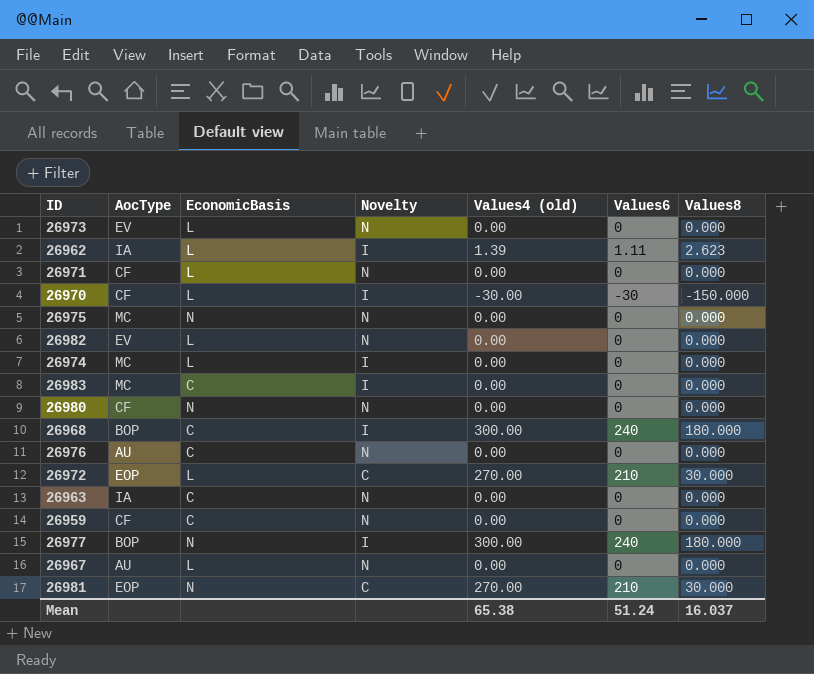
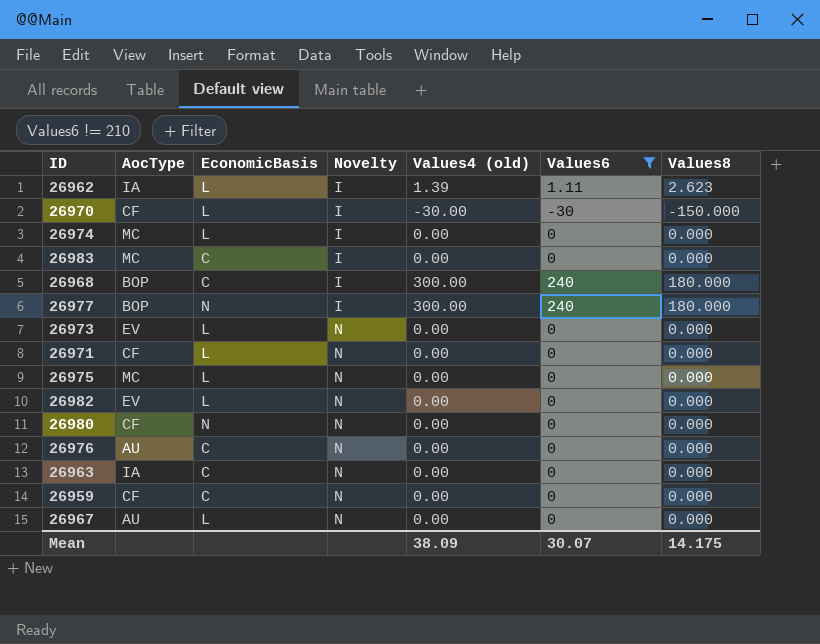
filter: none -> Values6 != 210
row order: none -> Novelty ascending
26975 | EconomicBasis: N -> L
Mean | Values4 (old): 65.38 -> 38.09
Mean | Values6: 51.24 -> 30.07
Mean | Values8: 16.037 -> 14.175

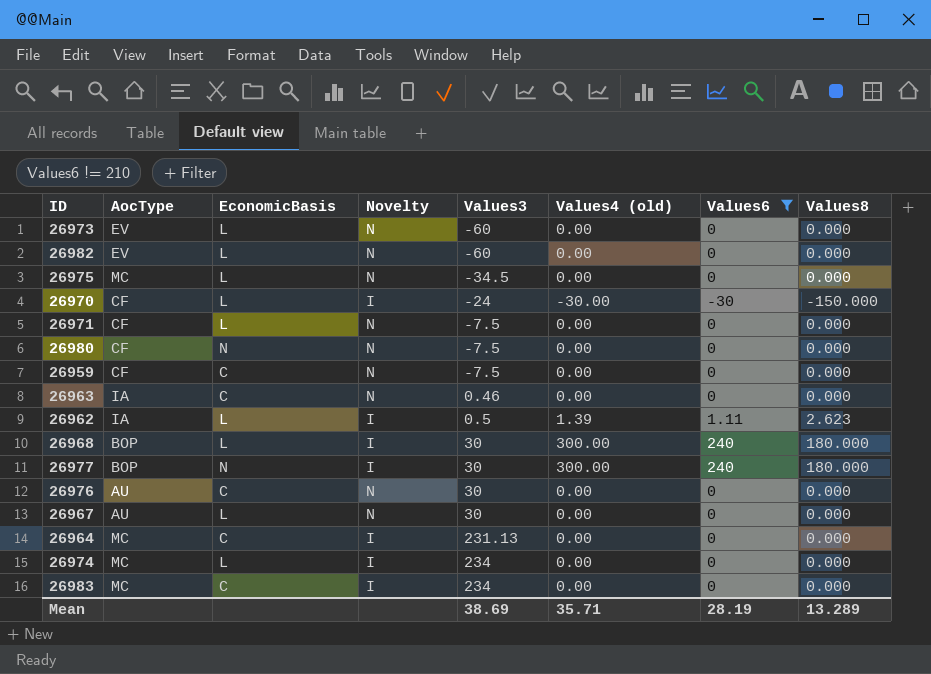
row order: Novelty ascending -> Values3 ascending
column Values3 | position: none -> 5
26968 | EconomicBasis: C -> L
row 26964: none -> MC | C | I | 231.13 | 0.00 | 0 | 0.000
Mean | Values4 (old): 38.09 -> 35.71
Mean | Values6: 30.07 -> 28.19
Mean | Values8: 14.175 -> 13.289

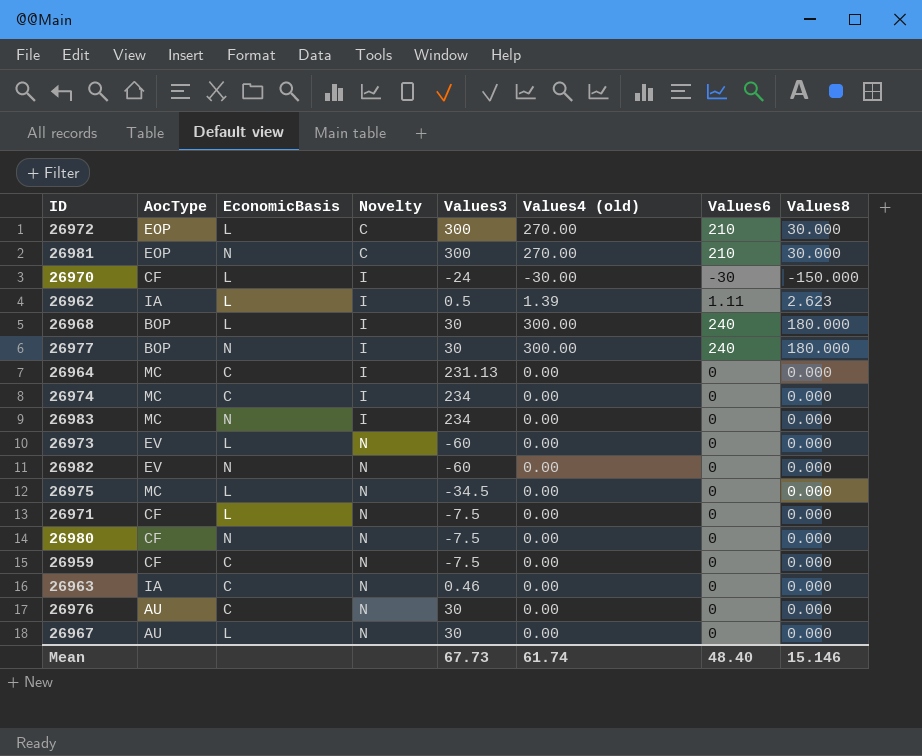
filter: Values6 != 210 -> none
row order: Values3 ascending -> Novelty ascending
26974 | EconomicBasis: L -> C
26983 | EconomicBasis: C -> N
26982 | EconomicBasis: L -> N
Mean | Values3: 38.69 -> 67.73
Mean | Values4 (old): 35.71 -> 61.74
Mean | Values6: 28.19 -> 48.40
Mean | Values8: 13.289 -> 15.146

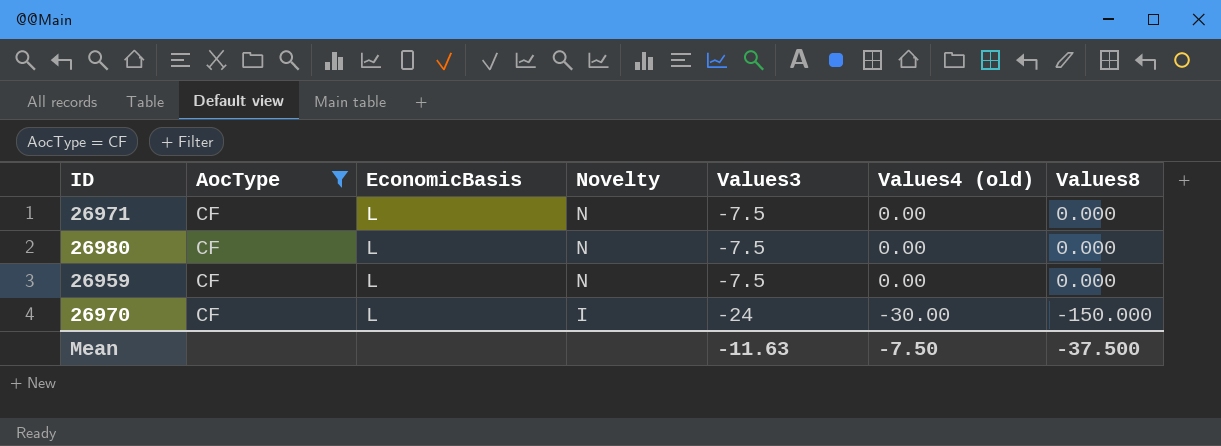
filter: none -> AocType = CF
row order: Novelty ascending -> Novelty descending
column Values6 | position: 7 -> none
26980 | EconomicBasis: N -> L
26959 | EconomicBasis: C -> L
Mean | Values3: 67.73 -> -11.63
Mean | Values4 (old): 61.74 -> -7.50
Mean | Values8: 15.146 -> -37.500

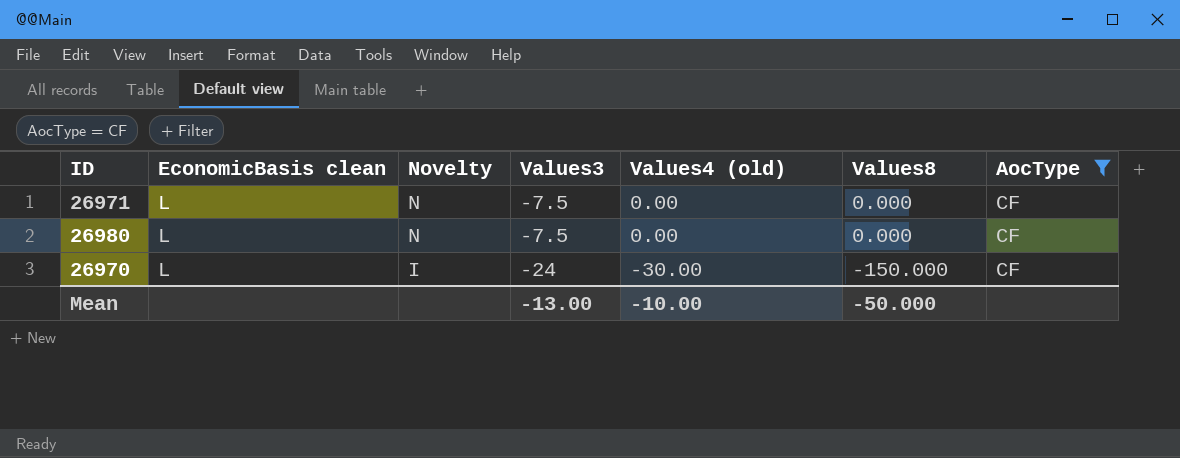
column name: EconomicBasis -> EconomicBasis clean
column AocType | position: 2 -> 7
row 26959: CF | L | N | -7.5 | 0.00 | 0.000 -> none
Mean | Values3: -11.63 -> -13.00
Mean | Values4 (old): -7.50 -> -10.00
Mean | Values8: -37.500 -> -50.000

